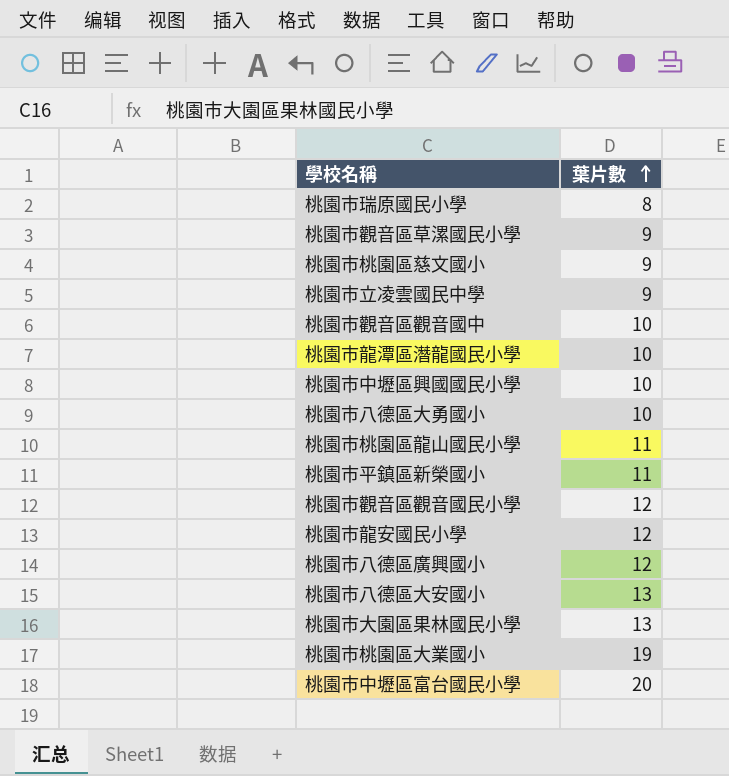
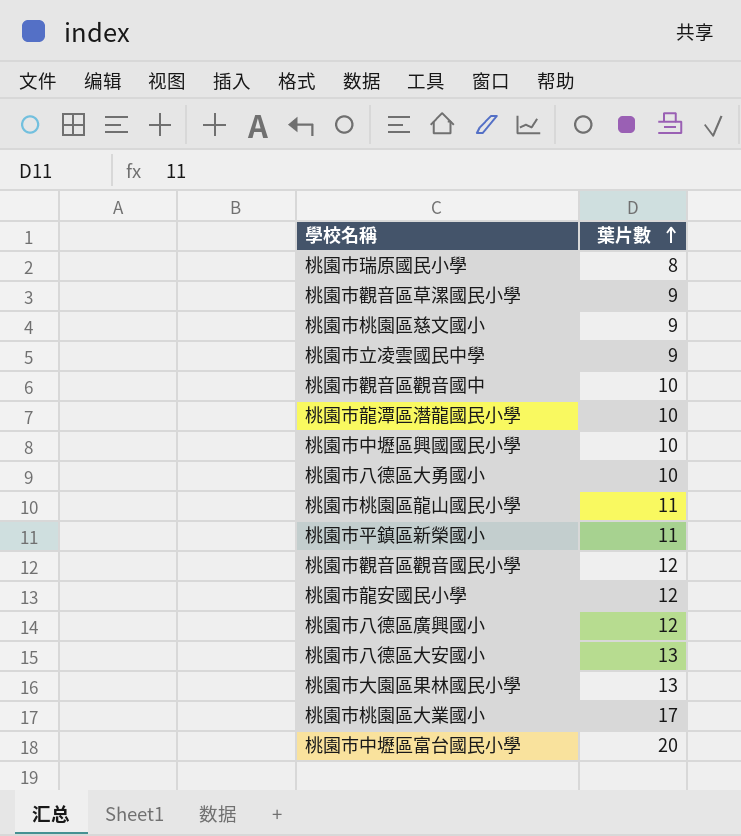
桃園市桃園區大業國小 | 葉片數: 19 -> 17

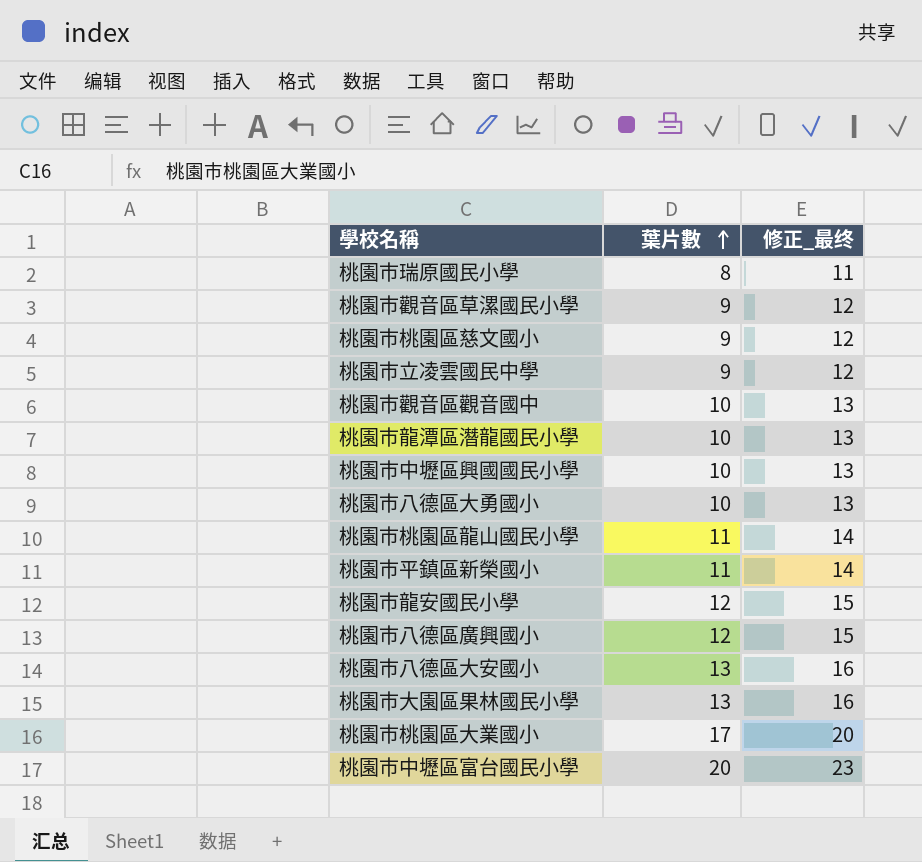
column 修正_最终 | formula: none -> [葉片數] + 3
row 桃園市觀音區觀音國民小學: 12 -> none

